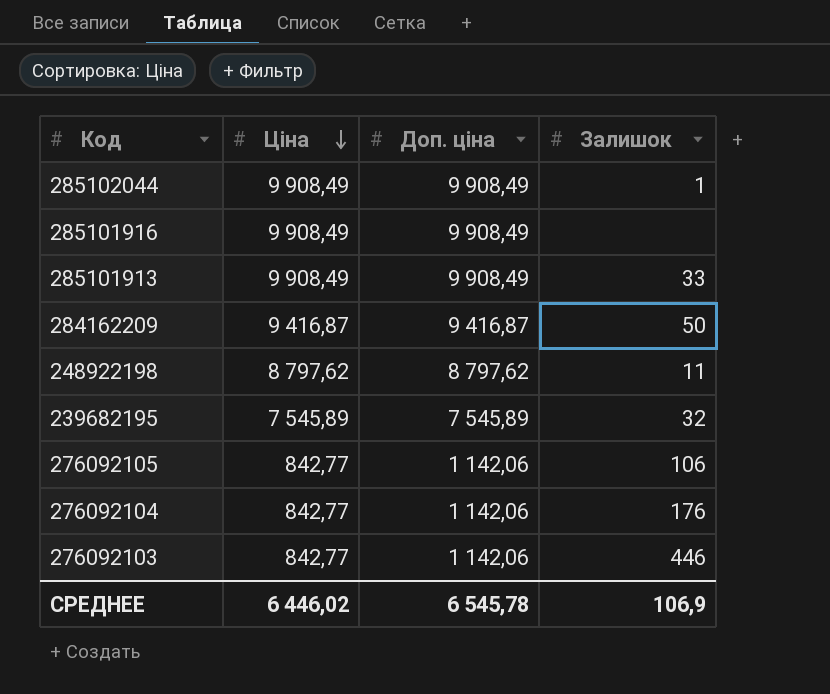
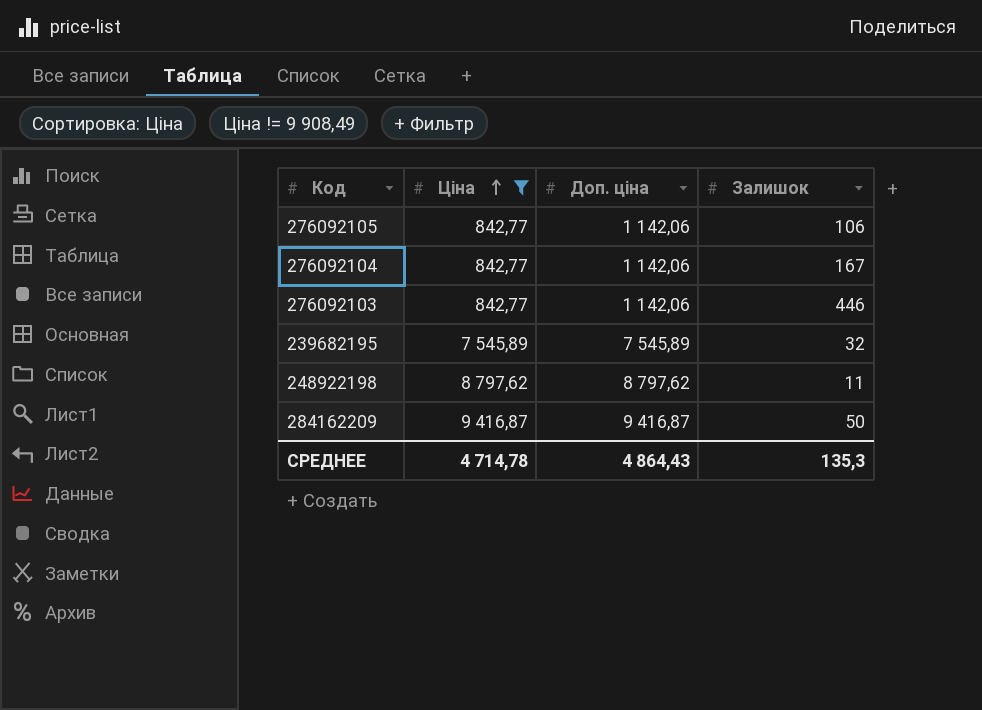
filter: none -> Ціна != 9 908,49
row order: Ціна descending -> Ціна ascending
276092104 | Залишок: 176 -> 167
СРЕДНЕЕ | Ціна: 6 446,02 -> 4 714,78
СРЕДНЕЕ | Доп. ціна: 6 545,78 -> 4 864,43
СРЕДНЕЕ | Залишок: 106,9 -> 135,3

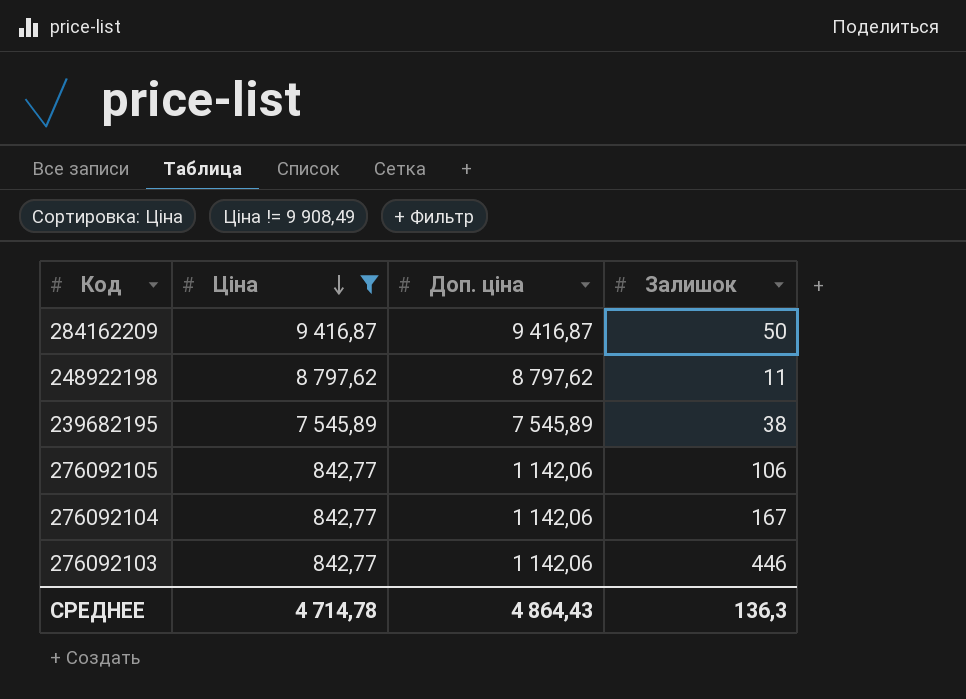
row order: Ціна ascending -> Ціна descending
239682195 | Залишок: 32 -> 38
СРЕДНЕЕ | Залишок: 135,3 -> 136,3

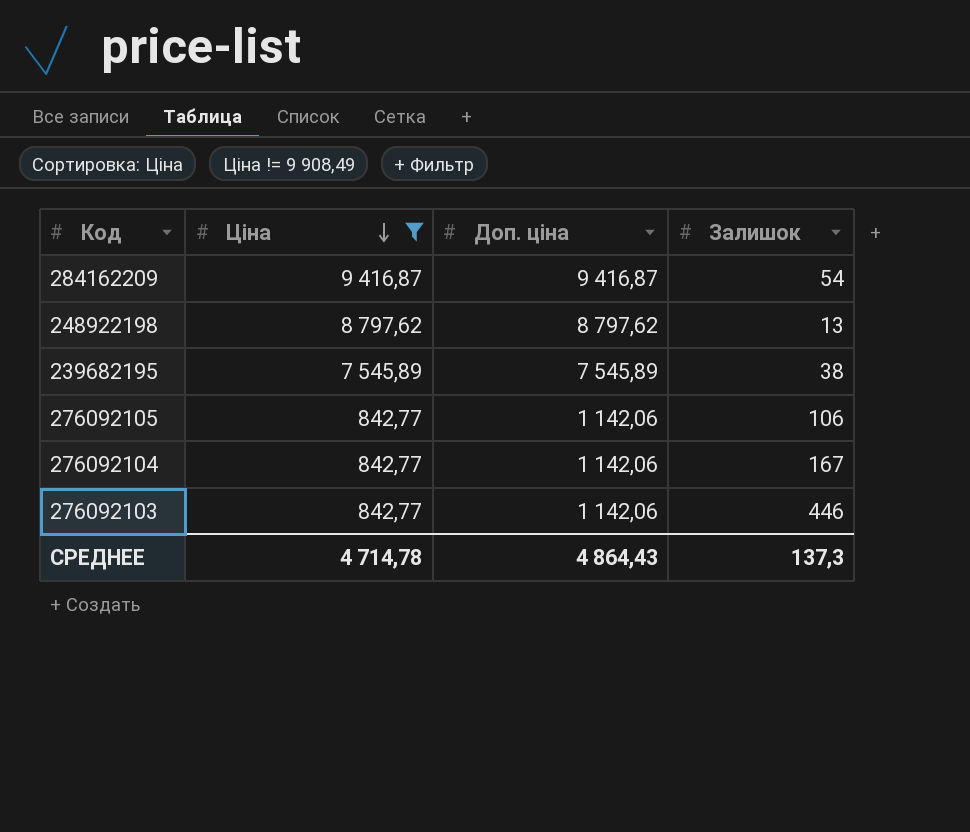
284162209 | Залишок: 50 -> 54
248922198 | Залишок: 11 -> 13
СРЕДНЕЕ | Залишок: 136,3 -> 137,3

